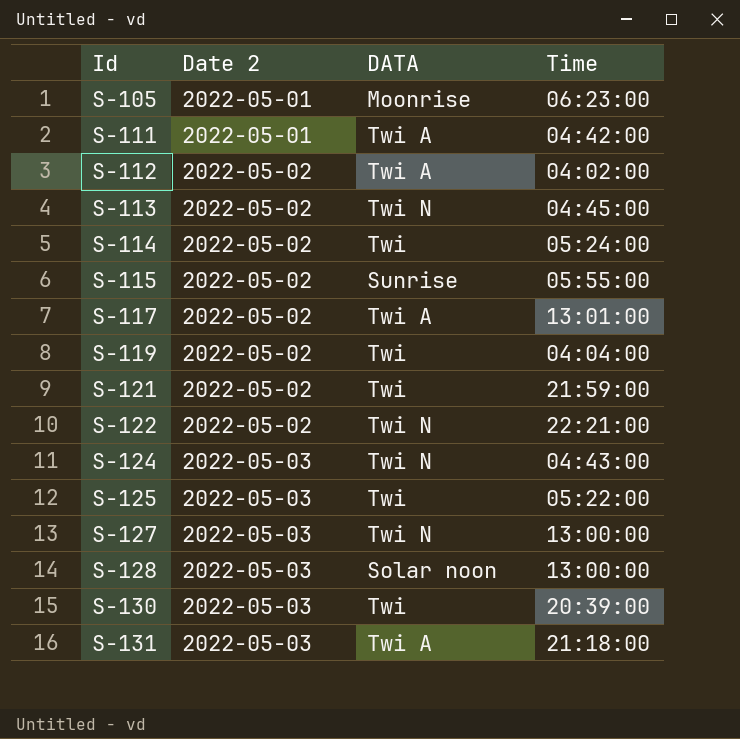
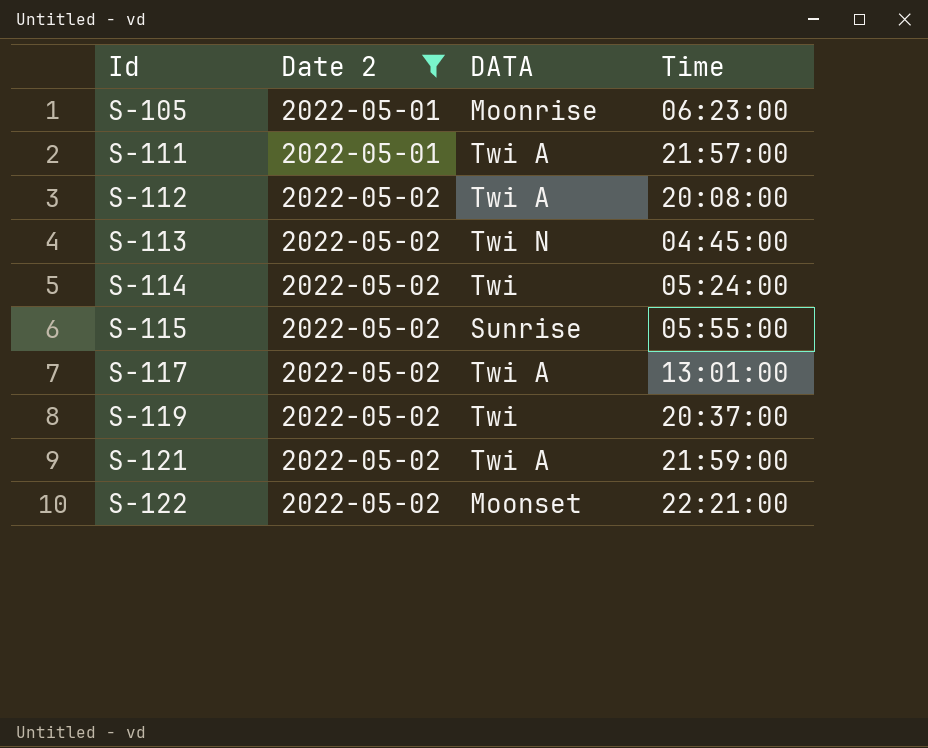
filter: none -> Date 2 != 2022-05-03
S-111 | Time: 04:42:00 -> 21:57:00
S-112 | Time: 04:02:00 -> 20:08:00
S-119 | Time: 04:04:00 -> 20:37:00
S-121 | DATA: Twi -> Twi A
S-122 | DATA: Twi N -> Moonset

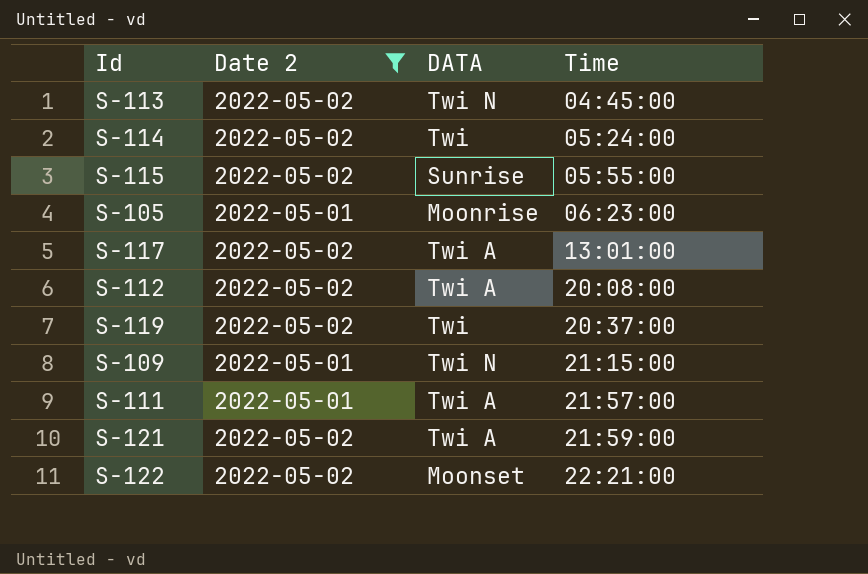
row order: Id ascending -> Time ascending
row S-109: none -> 2022-05-01 | Twi N | 21:15:00

